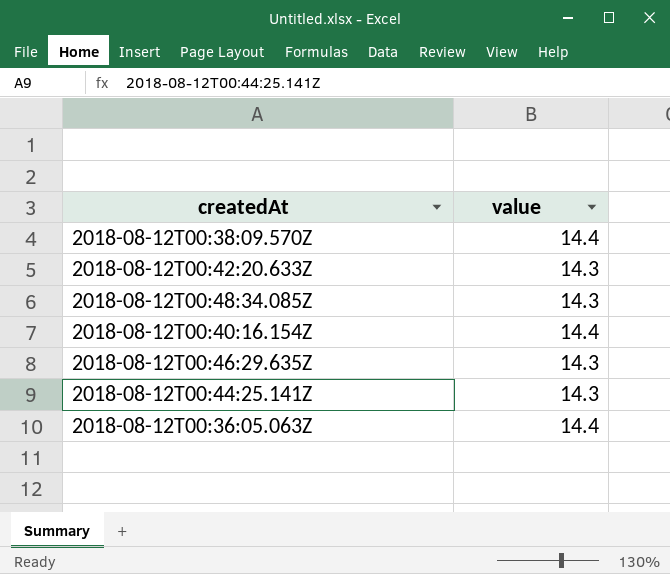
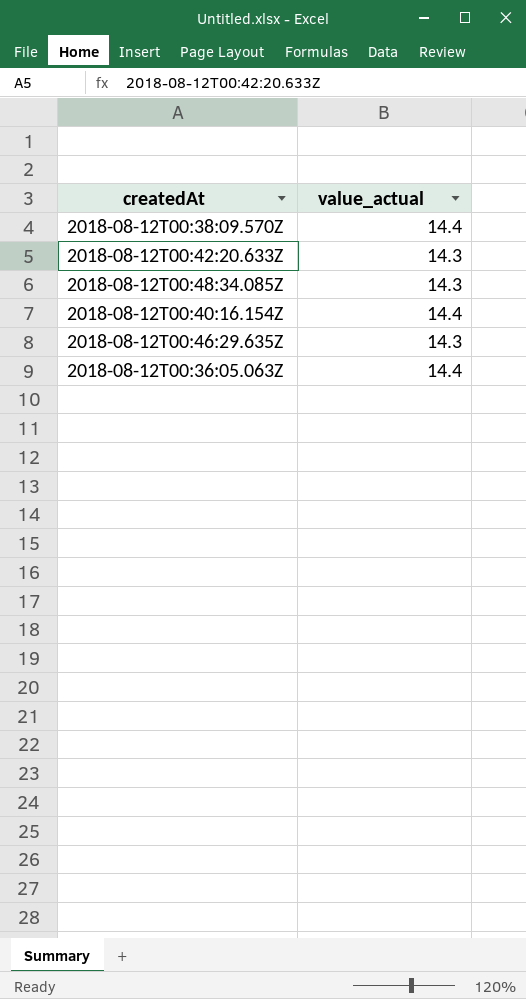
column name: value -> value_actual
row 2018-08-12T00:44:25.141Z: 14.3 -> none

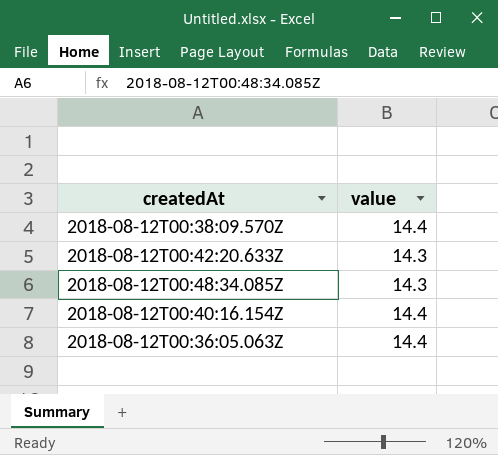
column name: value_actual -> value
row 2018-08-12T00:46:29.635Z: 14.3 -> none

